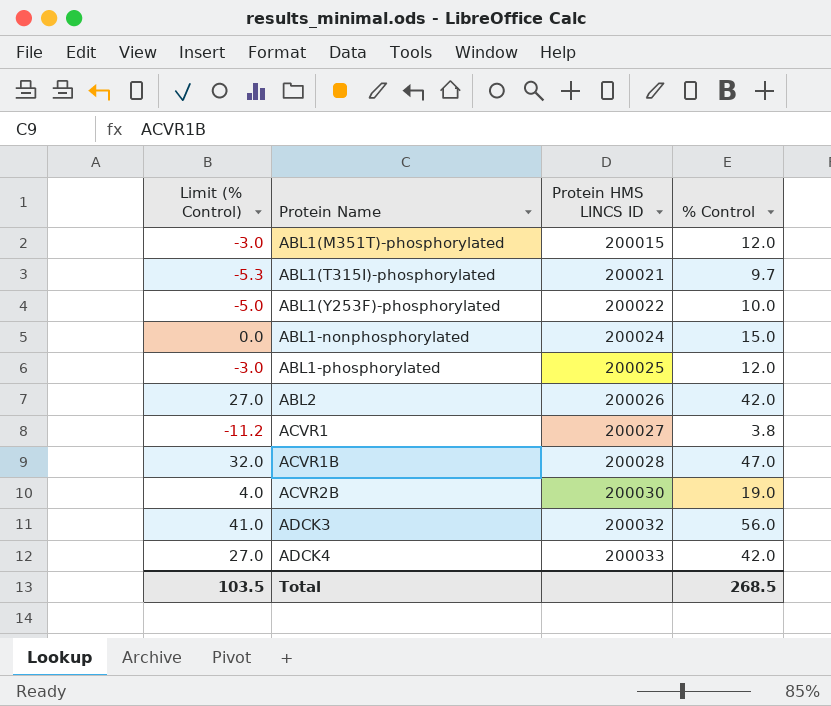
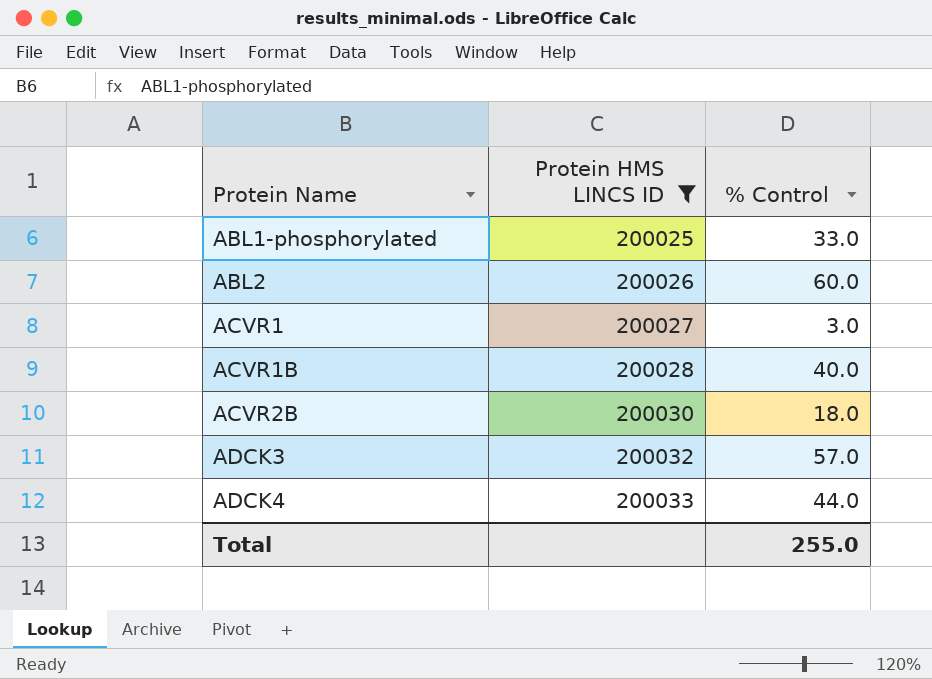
filter: none -> Protein HMS LINCS ID >= 200025
column Limit (% Control) | formula: [% Control] - 15 -> none
ABL1-phosphorylated | % Control: 12.0 -> 33.0
ABL2 | % Control: 42.0 -> 60.0
ACVR1 | % Control: 3.8 -> 3.0
ACVR1B | % Control: 47.0 -> 40.0
ACVR2B | % Control: 19.0 -> 18.0
ADCK3 | % Control: 56.0 -> 57.0
ADCK4 | % Control: 42.0 -> 44.0
Total | % Control: 268.5 -> 255.0

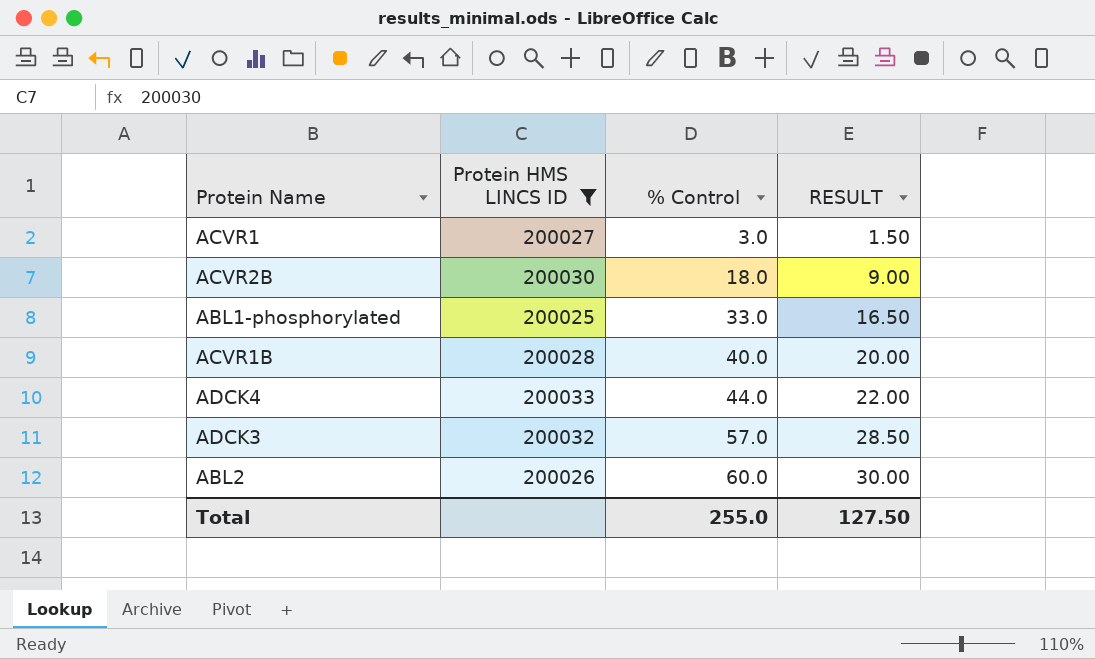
row order: Protein Name ascending -> % Control ascending
column RESULT | formula: none -> [% Control] * 0.5

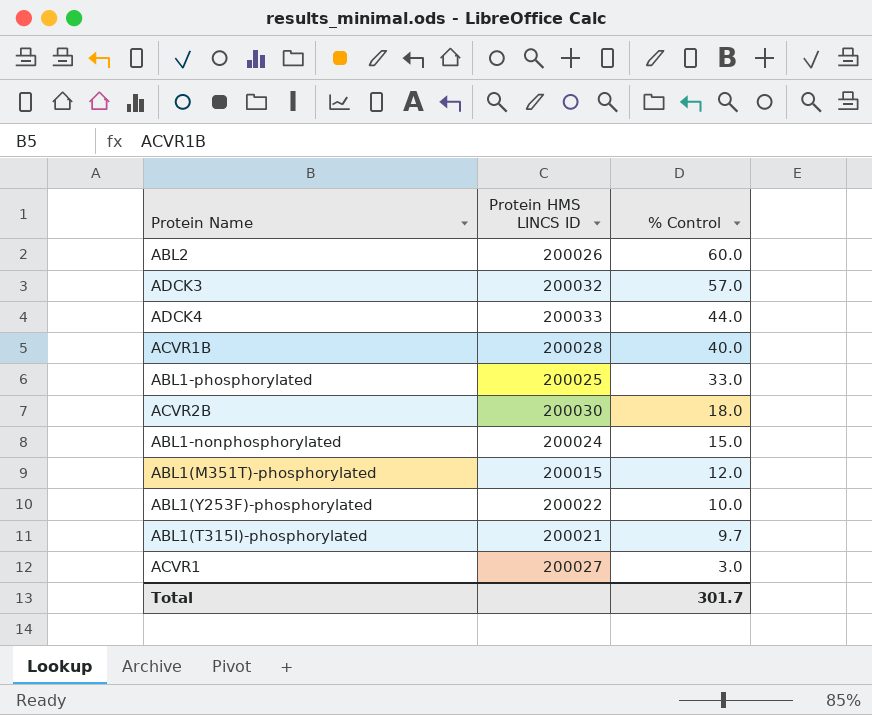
filter: Protein HMS LINCS ID >= 200025 -> none
row order: % Control ascending -> % Control descending
column RESULT | formula: [% Control] * 0.5 -> none
Total | % Control: 255.0 -> 301.7

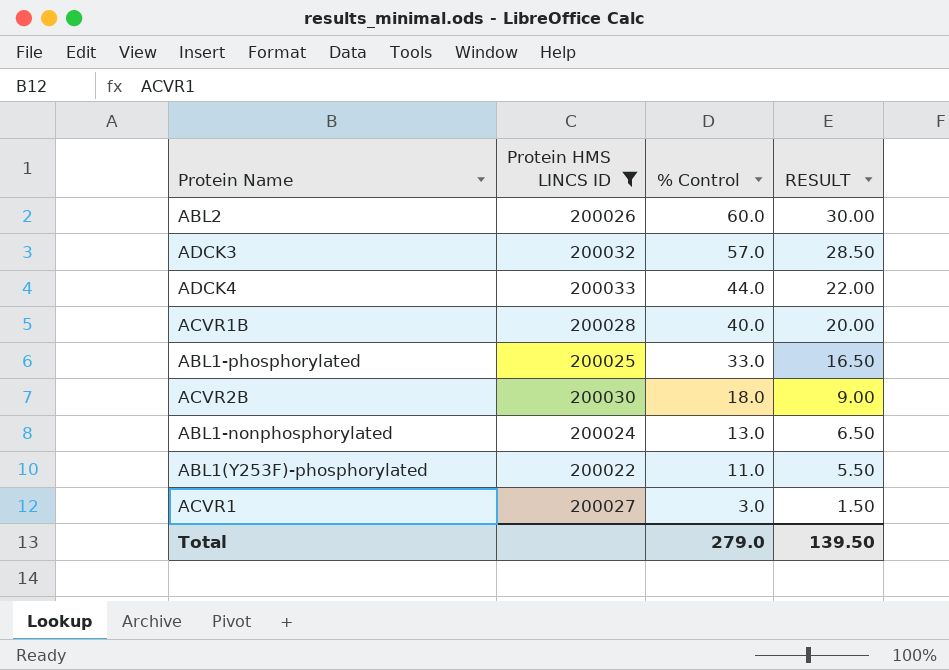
filter: none -> Protein HMS LINCS ID >= 200022
column RESULT | formula: none -> [% Control] * 0.5
ABL1-nonphosphorylated | % Control: 15.0 -> 13.0
ABL1(Y253F)-phosphorylated | % Control: 10.0 -> 11.0
Total | % Control: 301.7 -> 279.0

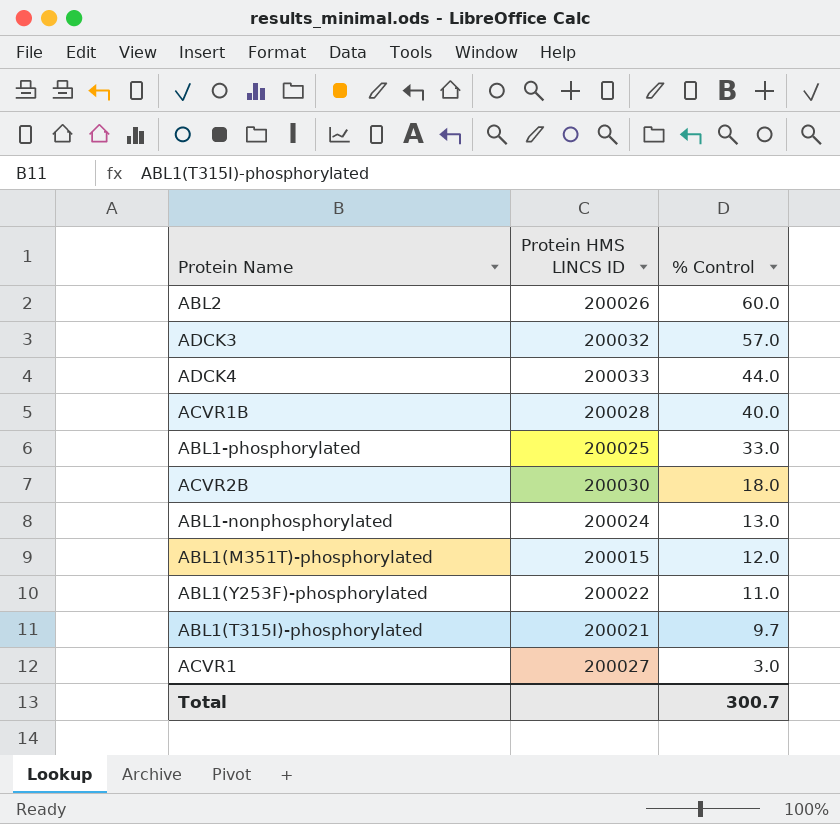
filter: Protein HMS LINCS ID >= 200022 -> none
column RESULT | formula: [% Control] * 0.5 -> none
Total | % Control: 279.0 -> 300.7

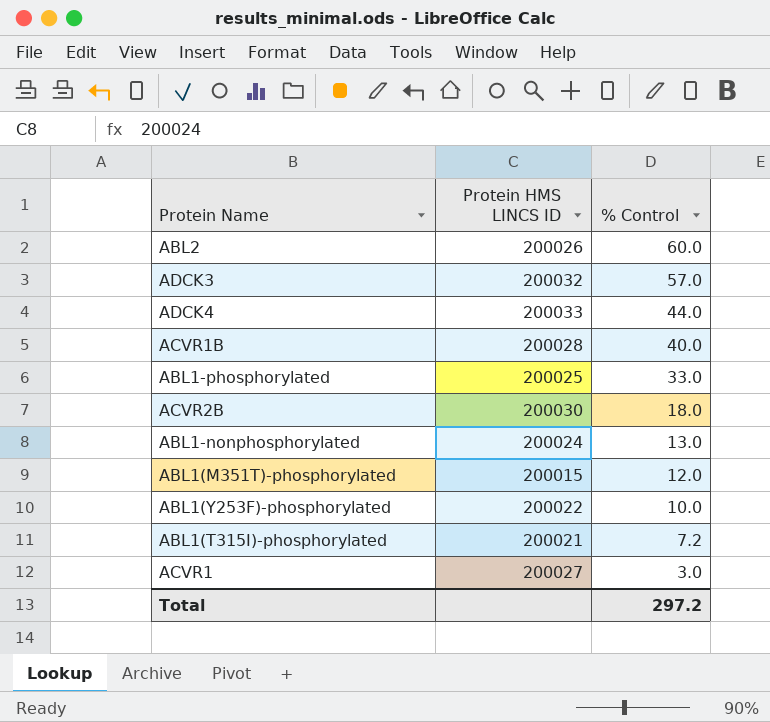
ABL1(Y253F)-phosphorylated | % Control: 11.0 -> 10.0
ABL1(T315I)-phosphorylated | % Control: 9.7 -> 7.2
Total | % Control: 300.7 -> 297.2

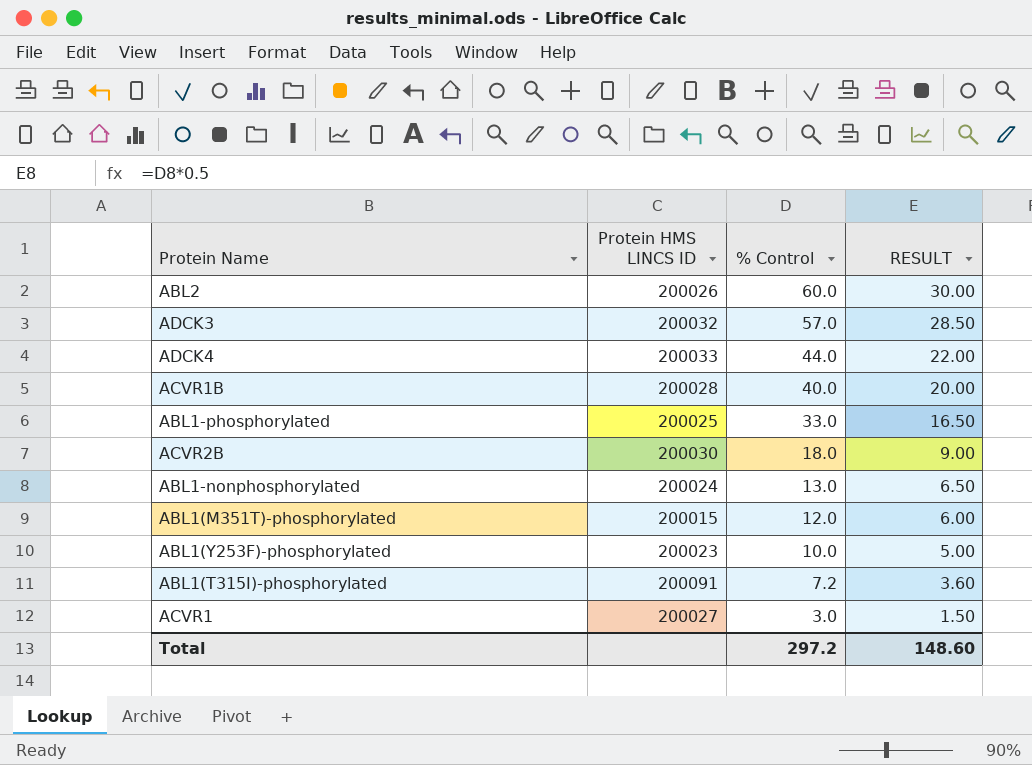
column RESULT | formula: none -> [% Control] * 0.5
ABL1(Y253F)-phosphorylated | Protein HMS LINCS ID: 200022 -> 200023
ABL1(T315I)-phosphorylated | Protein HMS LINCS ID: 200021 -> 200091

